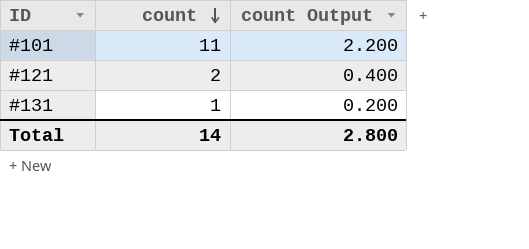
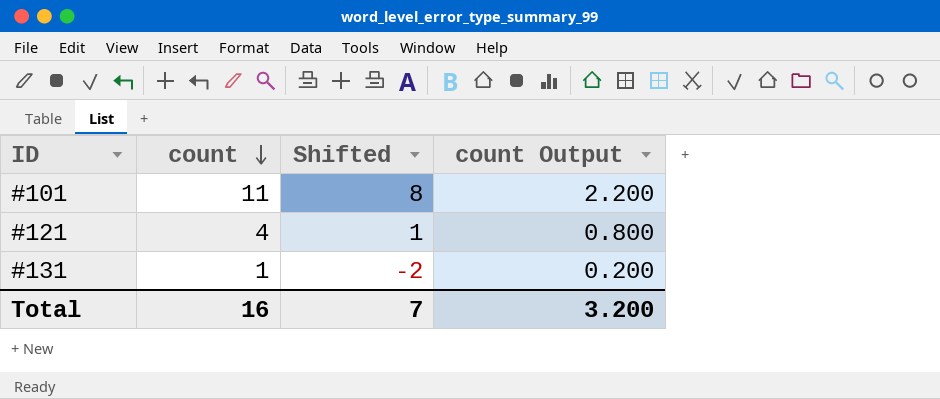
column Shifted | formula: none -> [count] - 3
#121 | count: 2 -> 4
#121 | count Output: 0.400 -> 0.800
Total | count: 14 -> 16
Total | count Output: 2.800 -> 3.200

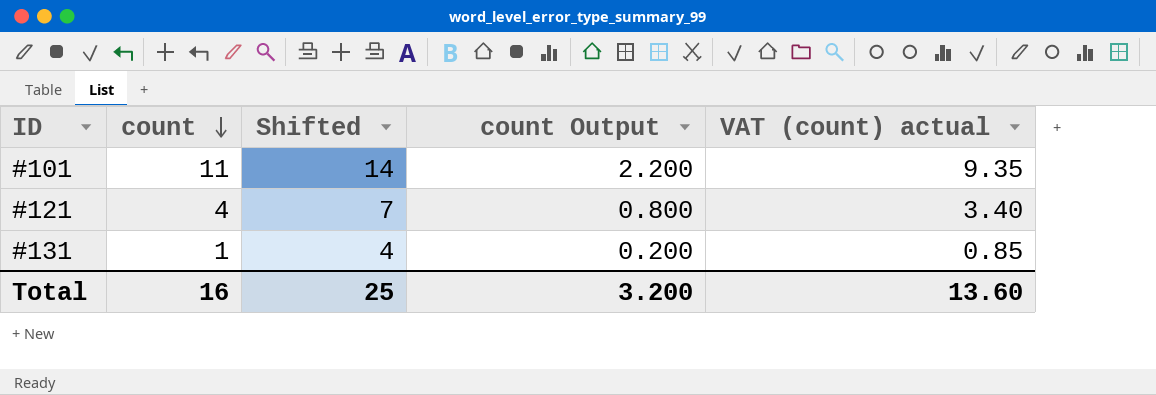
column Shifted | formula: [count] - 3 -> [count] + 3
column VAT (count) actual | formula: none -> [count] * 0.85
Total | Shifted: 7 -> 25

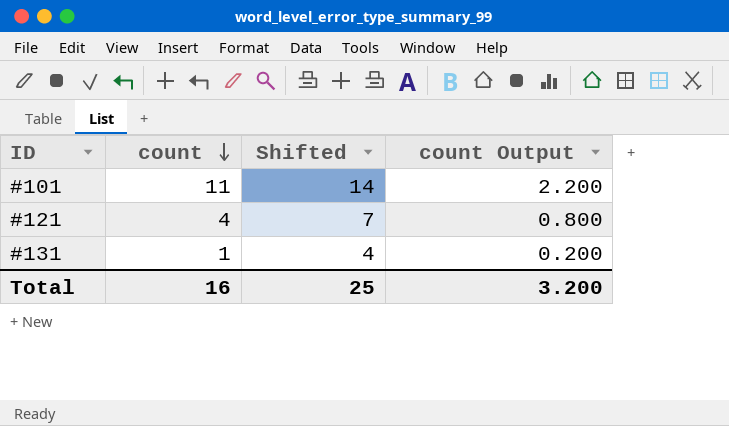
column VAT (count) actual | formula: [count] * 0.85 -> none

